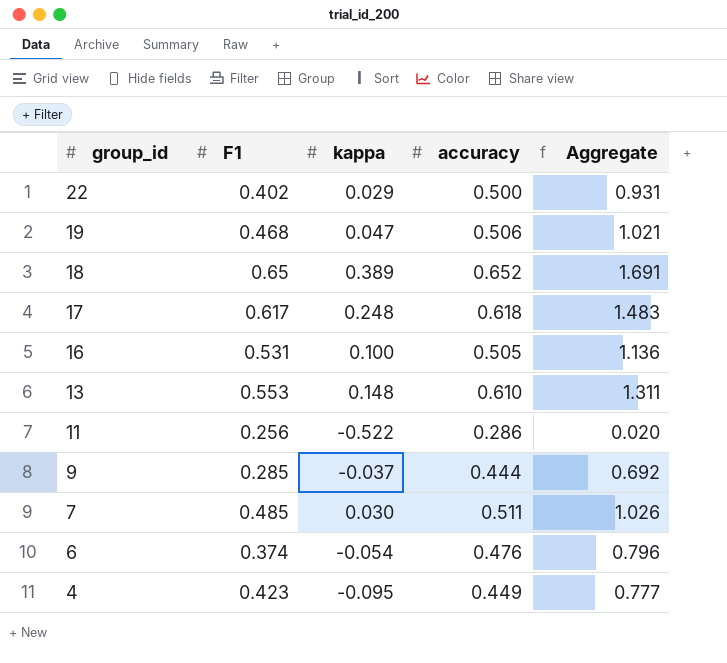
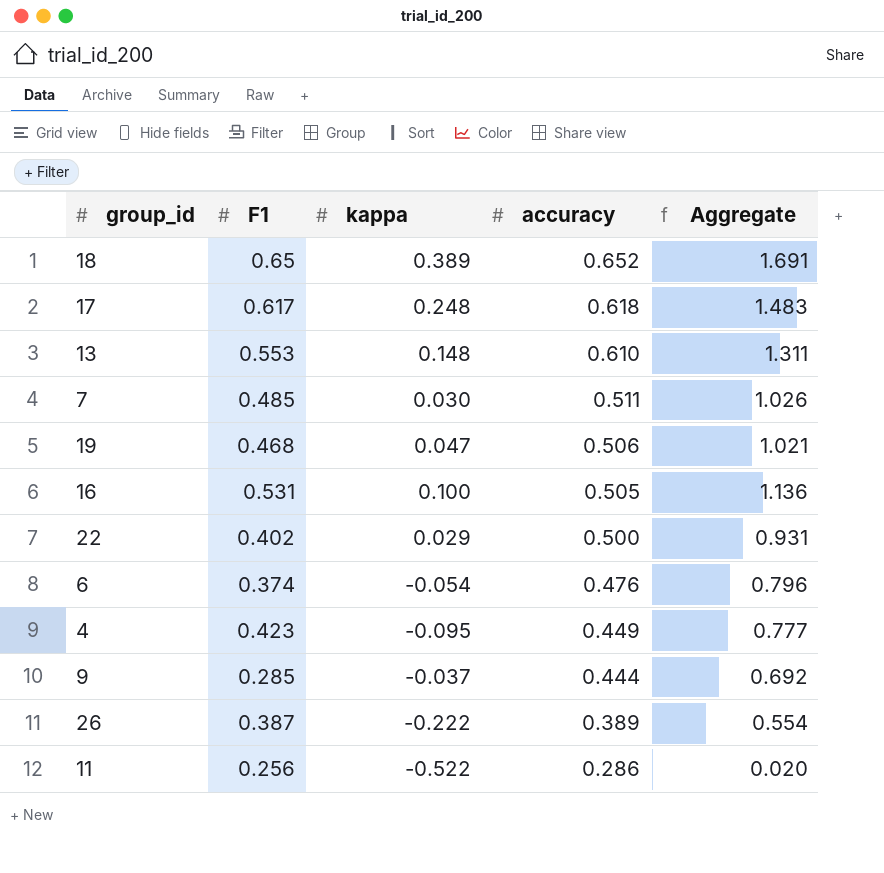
row order: group_id descending -> accuracy descending
row 26: none -> 0.387 | -0.222 | 0.389 | 0.554

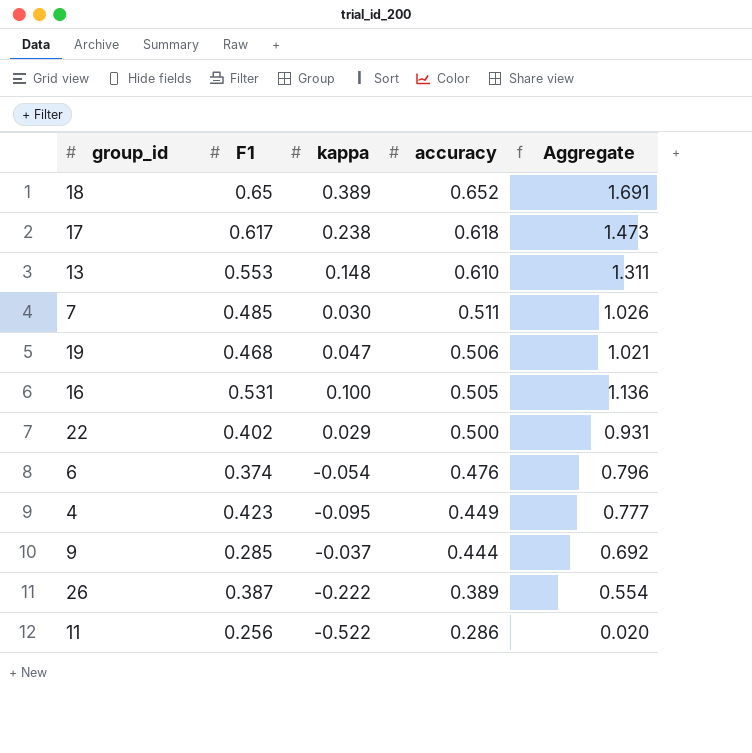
17 | kappa: 0.248 -> 0.238
17 | Aggregate: 1.483 -> 1.473

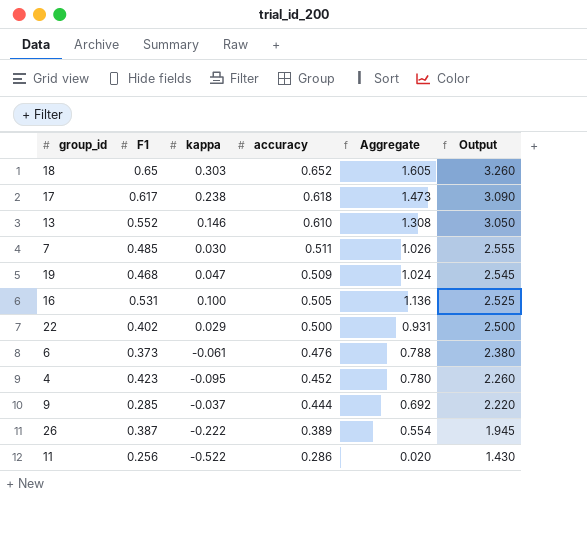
column Output | formula: none -> [accuracy] * 5
18 | kappa: 0.389 -> 0.303
18 | Aggregate: 1.691 -> 1.605
13 | F1: 0.553 -> 0.552
13 | kappa: 0.148 -> 0.146
13 | Aggregate: 1.311 -> 1.308
19 | accuracy: 0.506 -> 0.509
19 | Aggregate: 1.021 -> 1.024
6 | F1: 0.374 -> 0.373
6 | kappa: -0.054 -> -0.061
6 | Aggregate: 0.796 -> 0.788
4 | accuracy: 0.449 -> 0.452
4 | Aggregate: 0.777 -> 0.780

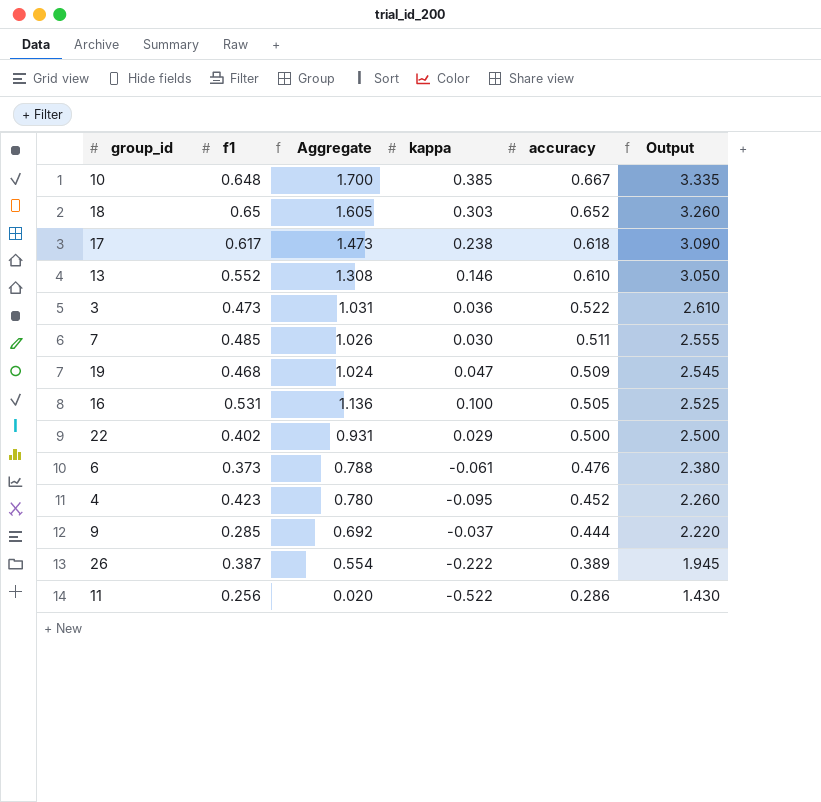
column name: F1 -> f1
column Aggregate | position: 5 -> 3
row 10: none -> 0.648 | 1.700 | 0.385 | 0.667 | 3.335
row 3: none -> 0.473 | 1.031 | 0.036 | 0.522 | 2.610

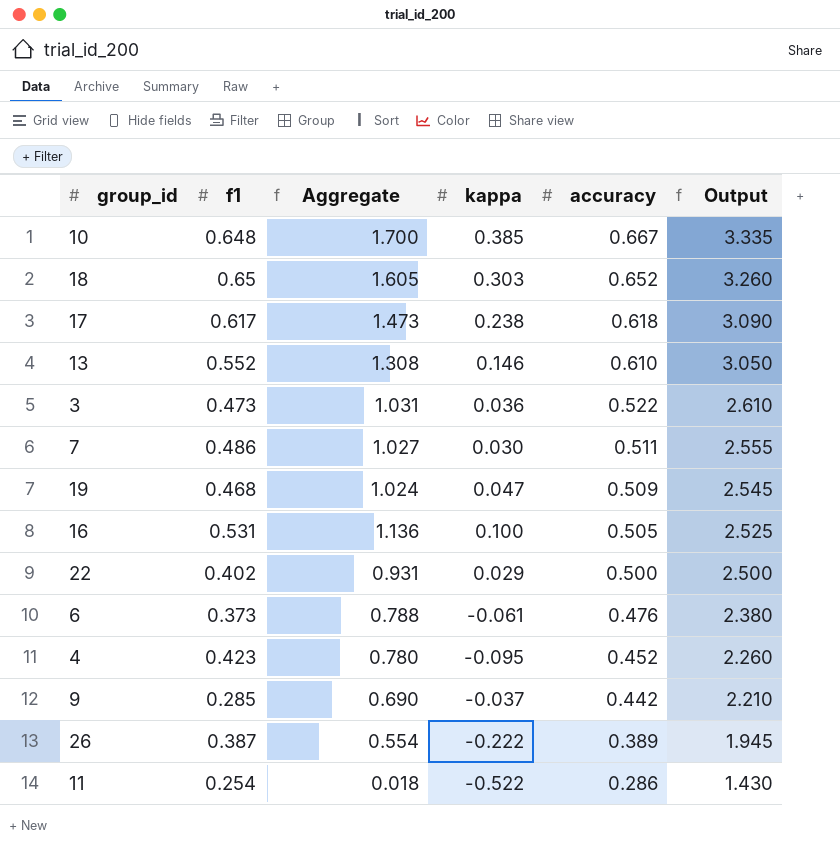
7 | f1: 0.485 -> 0.486
7 | Aggregate: 1.026 -> 1.027
9 | Aggregate: 0.692 -> 0.690
9 | accuracy: 0.444 -> 0.442
9 | Output: 2.220 -> 2.210
11 | f1: 0.256 -> 0.254
11 | Aggregate: 0.020 -> 0.018

